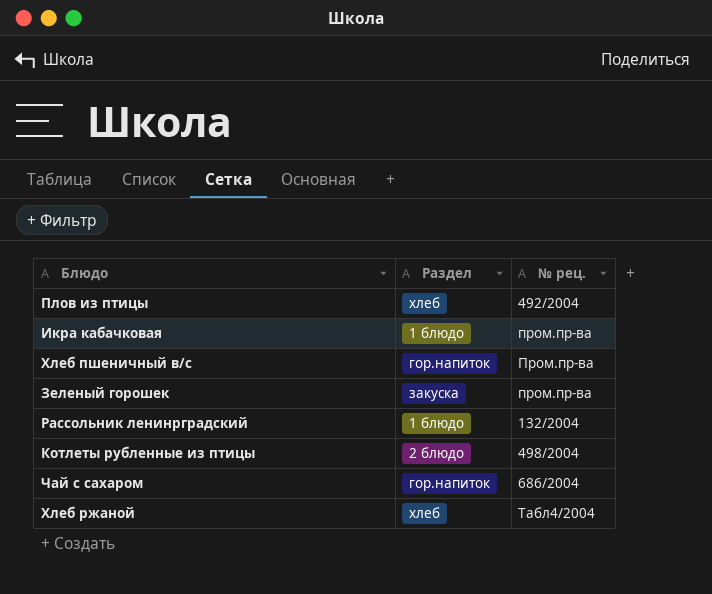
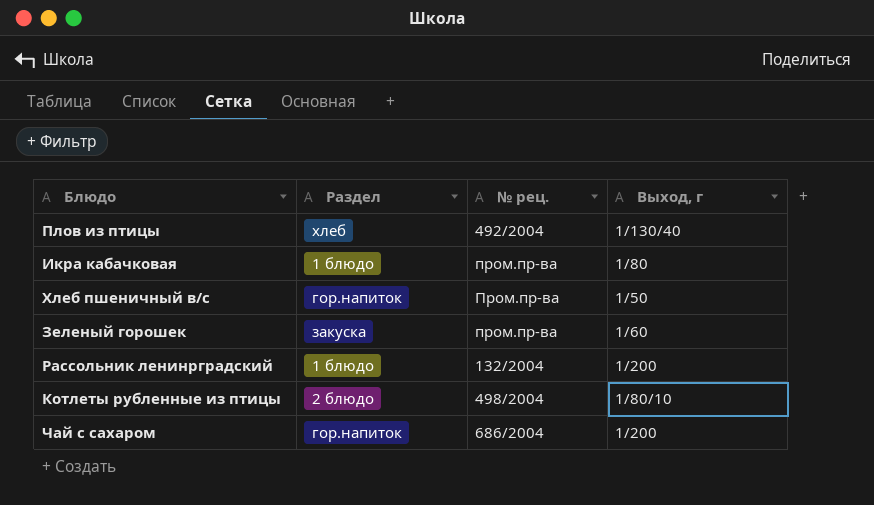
column Выход, г | position: none -> 4
row Хлеб ржаной: хлеб | Табл4/2004 -> none

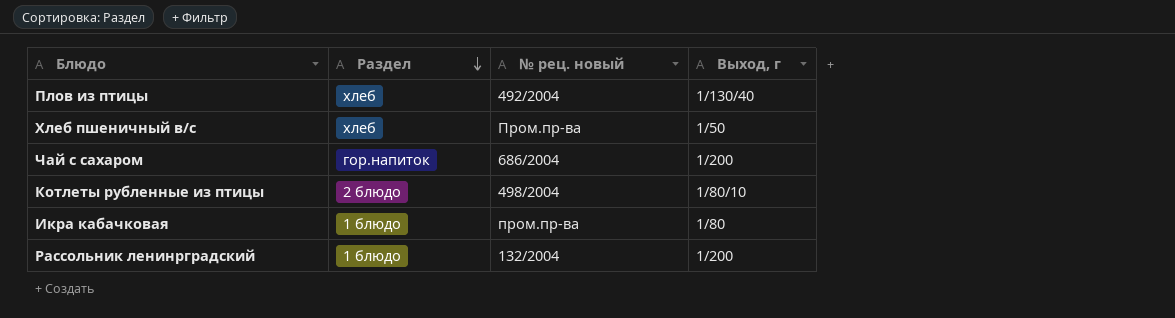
row order: none -> Раздел descending
column name: № рец. -> № рец. новый
row Зеленый горошек: закуска | пром.пр-ва | 1/60 -> none
Хлеб пшеничный в/с | Раздел: гор.напиток -> хлеб

